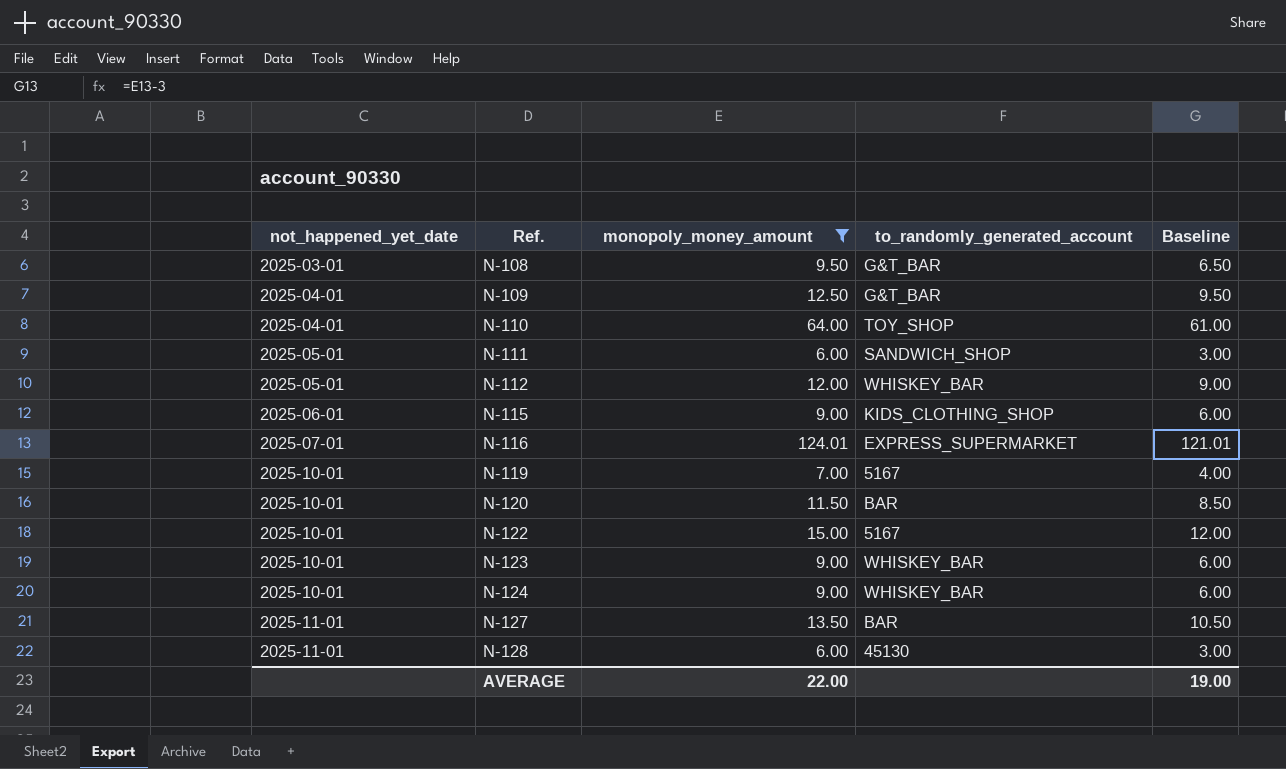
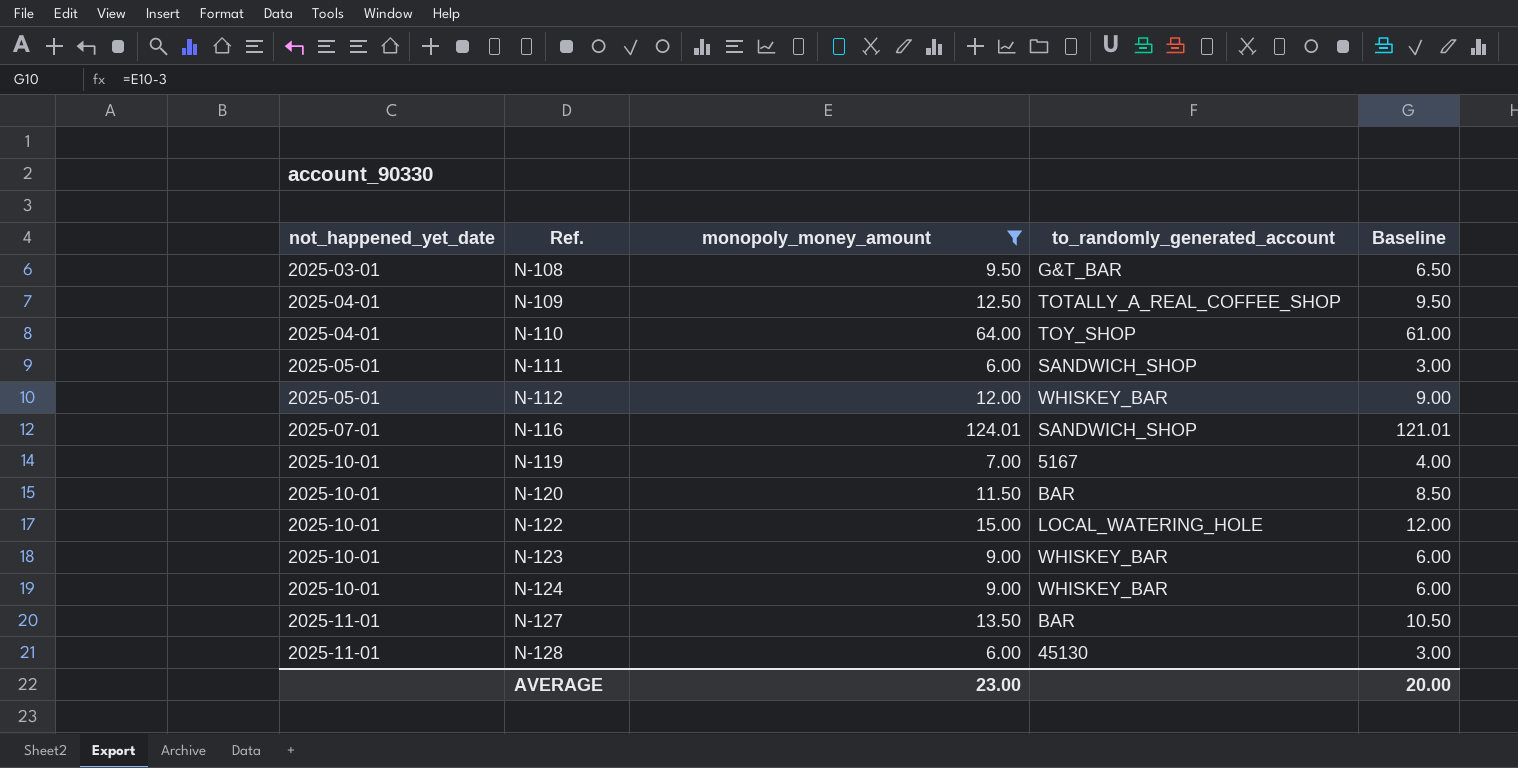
row N-115: 2025-06-01 | 9.00 | KIDS_CLOTHING_SHOP | 6.00 -> none
N-109 | to_randomly_generated_account: G&T_BAR -> TOTALLY_A_REAL_COFFEE_SHOP
N-116 | to_randomly_generated_account: EXPRESS_SUPERMARKET -> SANDWICH_SHOP
N-122 | to_randomly_generated_account: 5167 -> LOCAL_WATERING_HOLE
AVERAGE | monopoly_money_amount: 22.00 -> 23.00
AVERAGE | Baseline: 19.00 -> 20.00

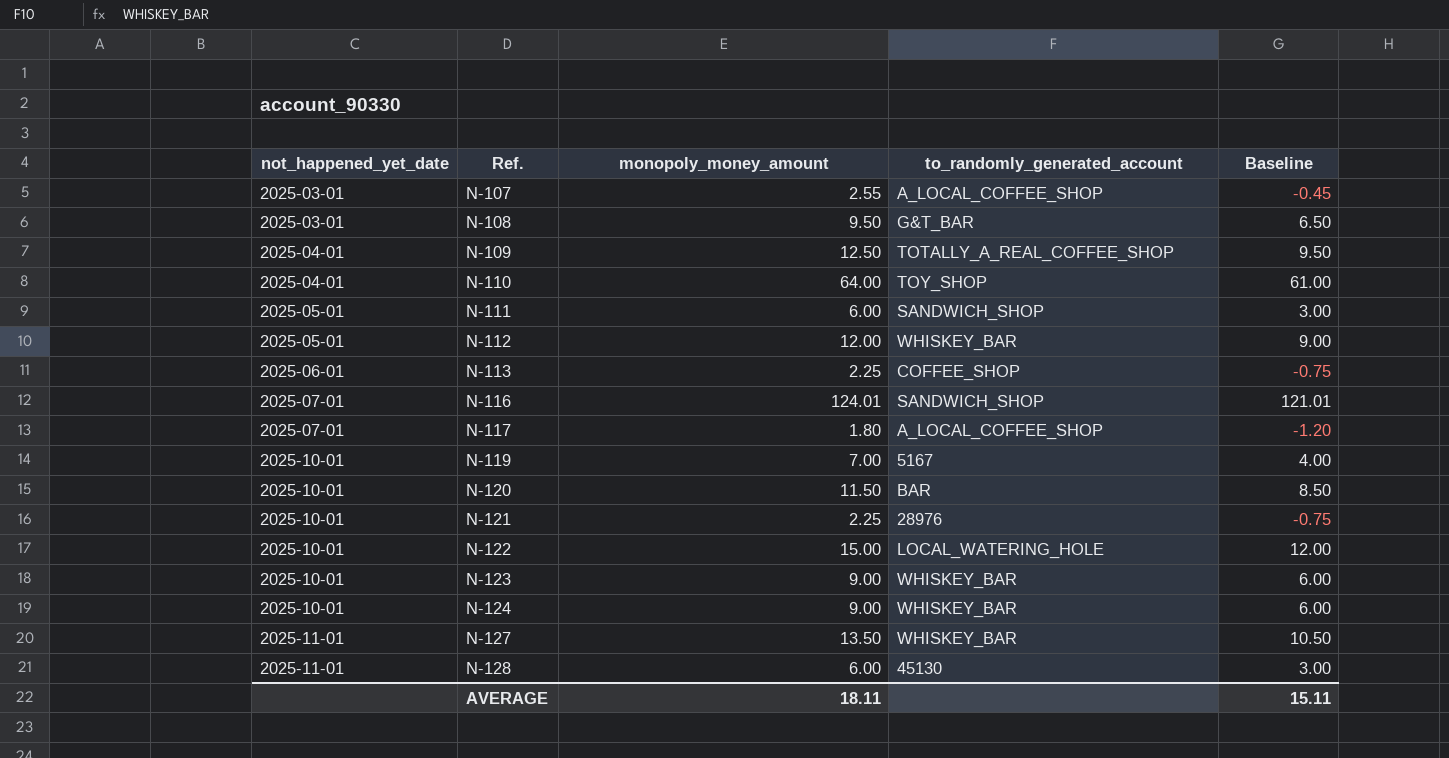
filter: monopoly_money_amount >= 6.00 -> none
N-127 | to_randomly_generated_account: BAR -> WHISKEY_BAR
AVERAGE | monopoly_money_amount: 23.00 -> 18.11
AVERAGE | Baseline: 20.00 -> 15.11

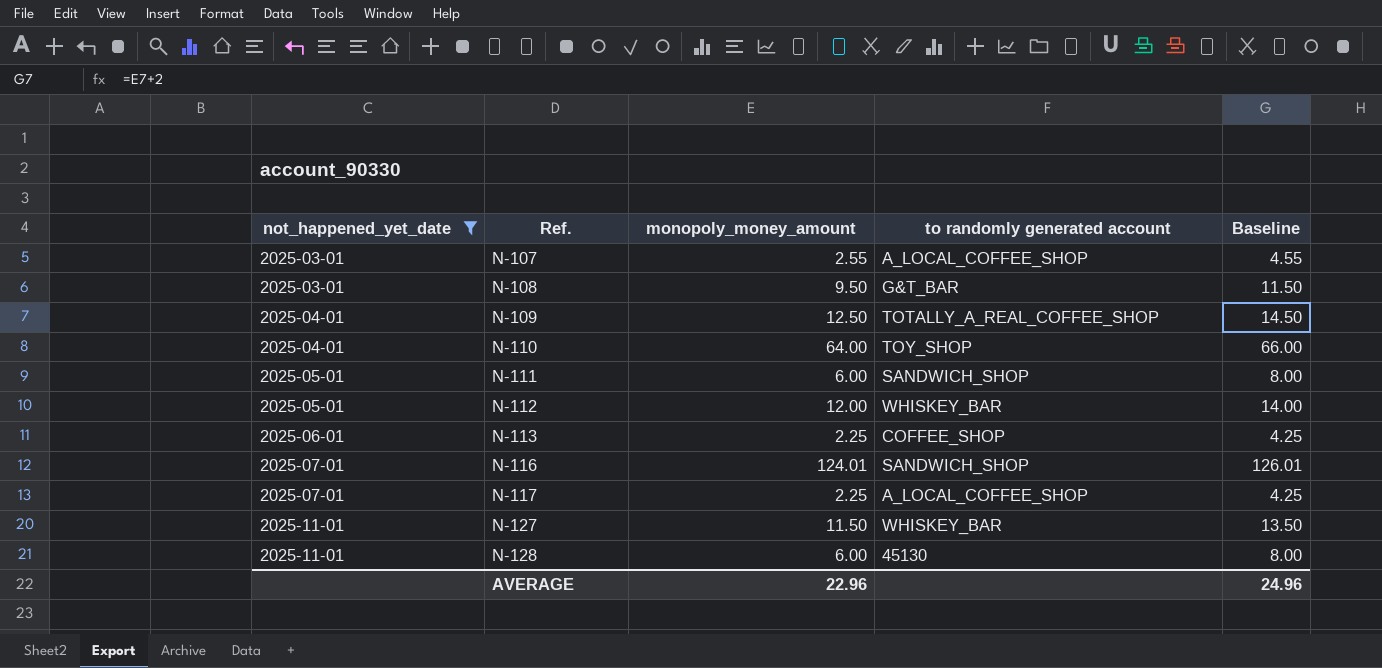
filter: none -> not_happened_yet_date != 2025-10-01
column name: to_randomly_generated_account -> to randomly generated account
column Baseline | formula: [monopoly_money_amount] - 3 -> [monopoly_money_amount] + 2
N-117 | monopoly_money_amount: 1.80 -> 2.25
N-127 | monopoly_money_amount: 13.50 -> 11.50
AVERAGE | monopoly_money_amount: 18.11 -> 22.96
AVERAGE | Baseline: 15.11 -> 24.96

